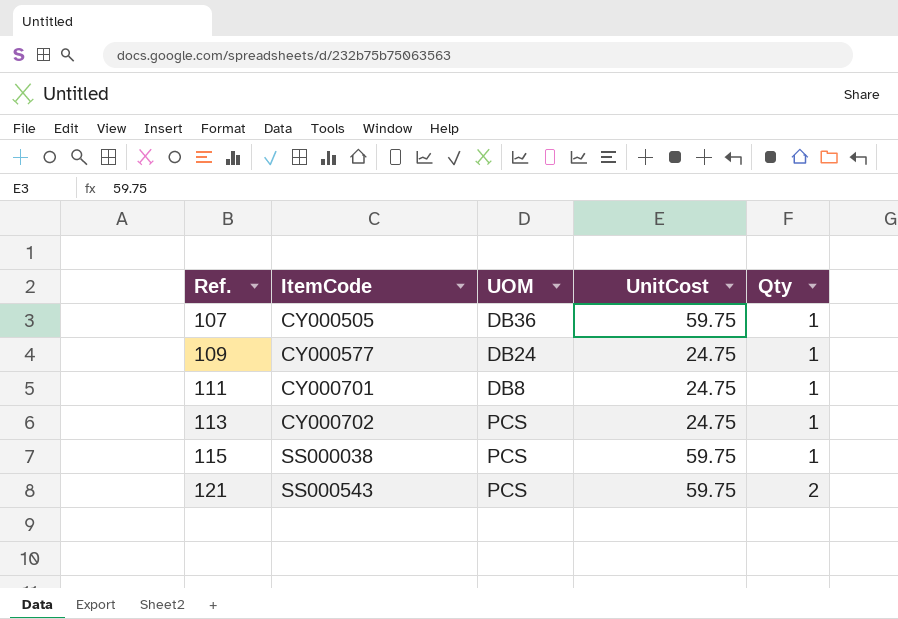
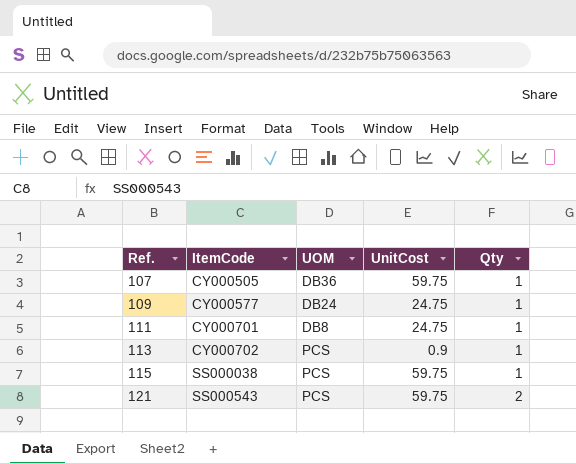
113 | UnitCost: 24.75 -> 0.9

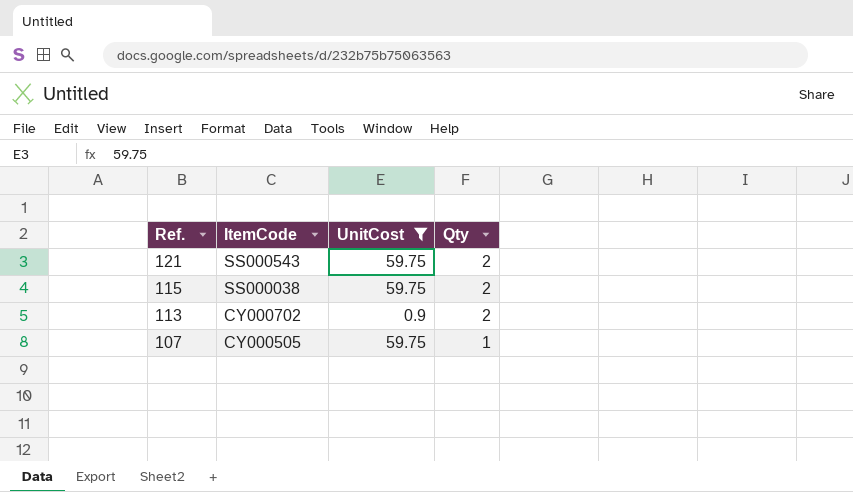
filter: none -> UnitCost != 24.75
row order: Ref. ascending -> Ref. descending
column UOM | position: 3 -> none
115 | Qty: 1 -> 2
113 | Qty: 1 -> 2

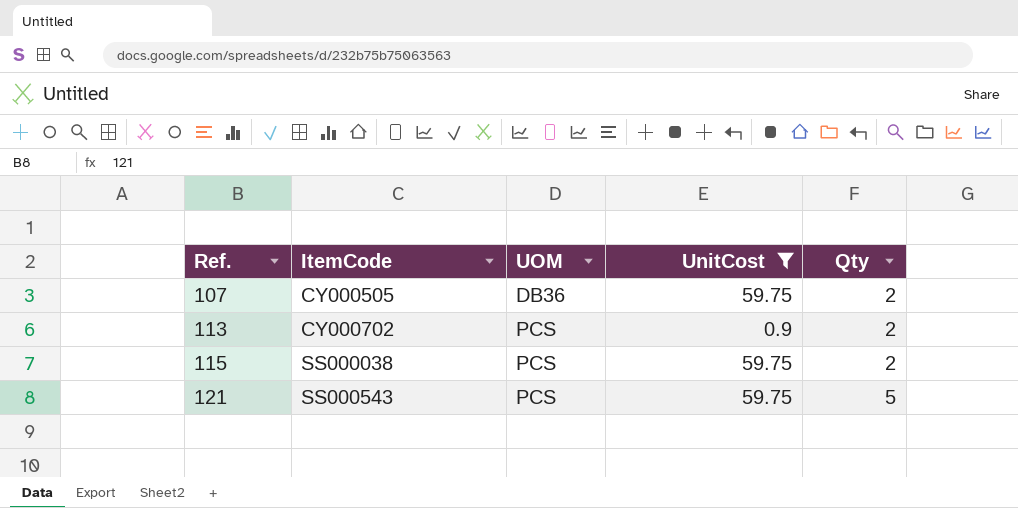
row order: Ref. descending -> Ref. ascending
column UOM | position: none -> 3
107 | Qty: 1 -> 2
121 | Qty: 2 -> 5

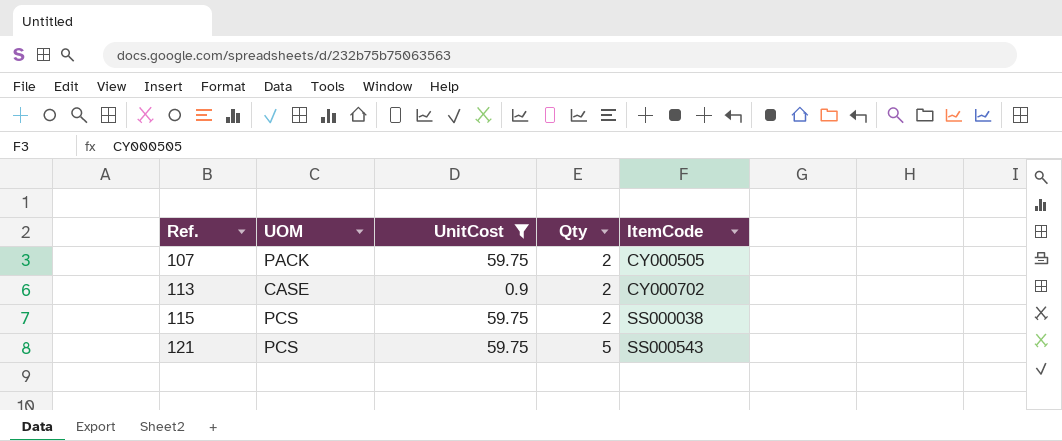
column ItemCode | position: 2 -> 5
107 | UOM: DB36 -> PACK
113 | UOM: PCS -> CASE

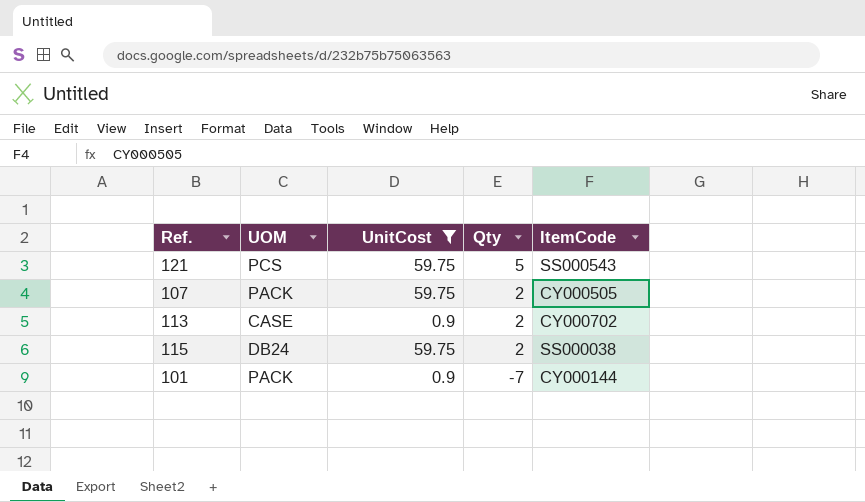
row order: Ref. ascending -> Qty descending
115 | UOM: PCS -> DB24
row 101: none -> PACK | 0.9 | -7 | CY000144

